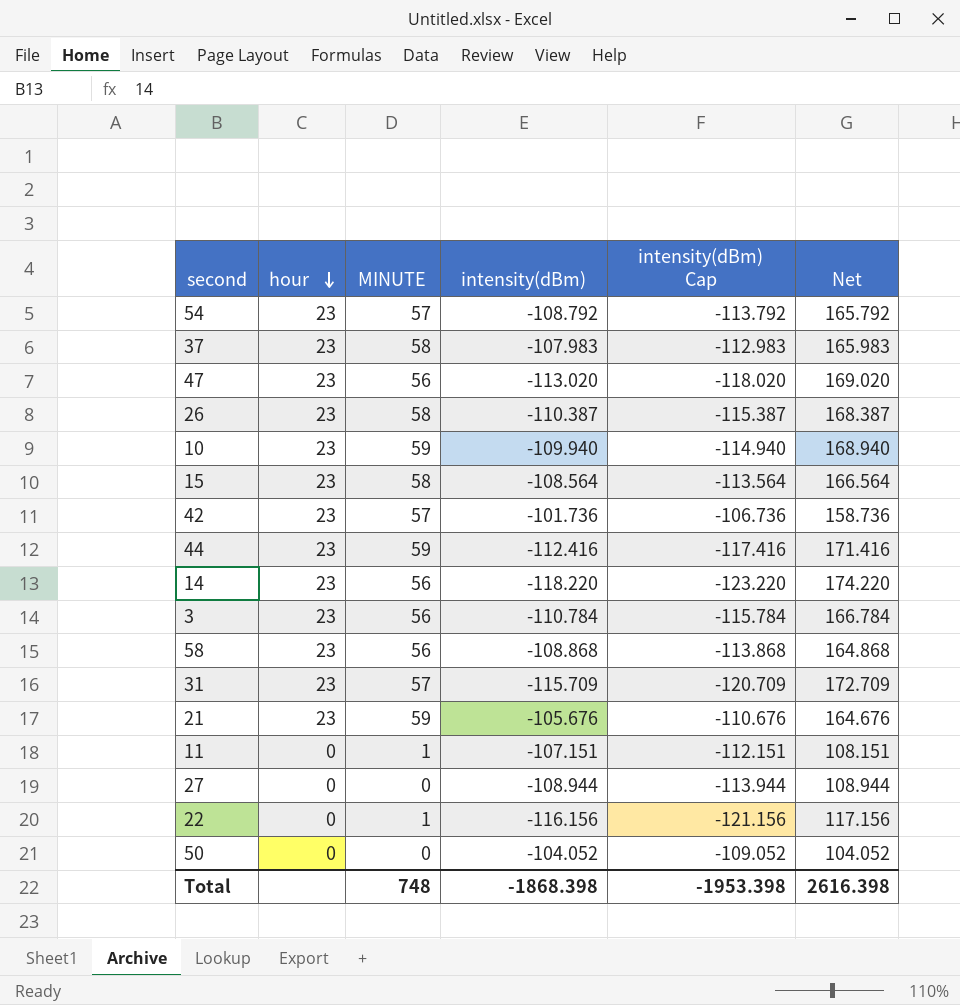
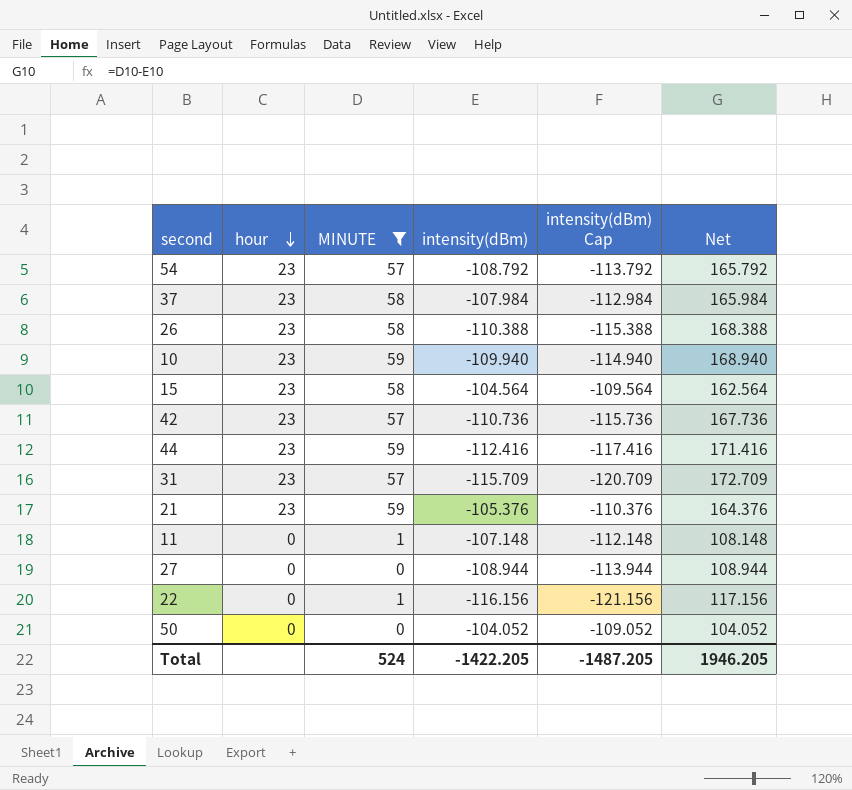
filter: none -> MINUTE != 56
37 | intensity(dBm): -107.983 -> -107.984
37 | intensity(dBm) Cap: -112.983 -> -112.984
37 | Net: 165.983 -> 165.984
26 | intensity(dBm): -110.387 -> -110.388
26 | intensity(dBm) Cap: -115.387 -> -115.388
26 | Net: 168.387 -> 168.388
15 | intensity(dBm): -108.564 -> -104.564
15 | intensity(dBm) Cap: -113.564 -> -109.564
15 | Net: 166.564 -> 162.564
42 | intensity(dBm): -101.736 -> -110.736
42 | intensity(dBm) Cap: -106.736 -> -115.736
42 | Net: 158.736 -> 167.736
21 | intensity(dBm): -105.676 -> -105.376
21 | intensity(dBm) Cap: -110.676 -> -110.376
21 | Net: 164.676 -> 164.376
11 | intensity(dBm): -107.151 -> -107.148
11 | intensity(dBm) Cap: -112.151 -> -112.148
11 | Net: 108.151 -> 108.148
Total | MINUTE: 748 -> 524
Total | intensity(dBm): -1868.398 -> -1422.205
Total | intensity(dBm) Cap: -1953.398 -> -1487.205
Total | Net: 2616.398 -> 1946.205

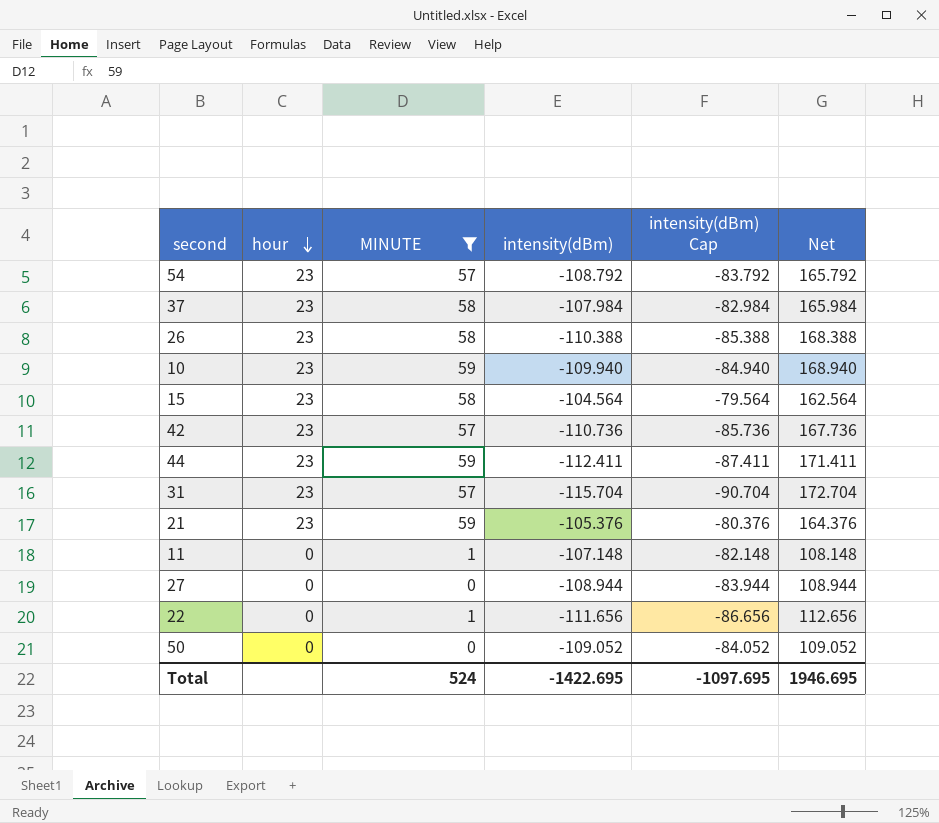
column intensity(dBm) Cap | formula: [intensity(dBm)] - 5 -> [intensity(dBm)] + 25
44 | intensity(dBm): -112.416 -> -112.411
44 | Net: 171.416 -> 171.411
31 | intensity(dBm): -115.709 -> -115.704
31 | Net: 172.709 -> 172.704
22 | intensity(dBm): -116.156 -> -111.656
22 | Net: 117.156 -> 112.656
50 | intensity(dBm): -104.052 -> -109.052
50 | Net: 104.052 -> 109.052
Total | intensity(dBm): -1422.205 -> -1422.695
Total | intensity(dBm) Cap: -1487.205 -> -1097.695
Total | Net: 1946.205 -> 1946.695

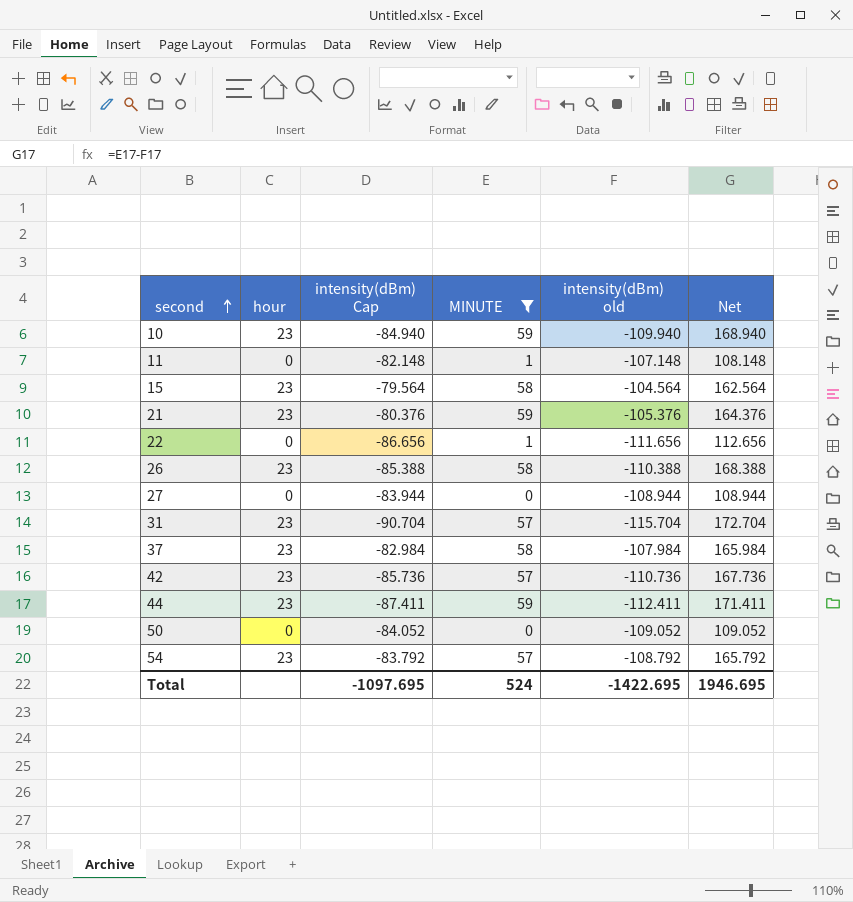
row order: hour descending -> second ascending
column intensity(dBm) Cap | position: 5 -> 3
column name: intensity(dBm) -> intensity(dBm) old

